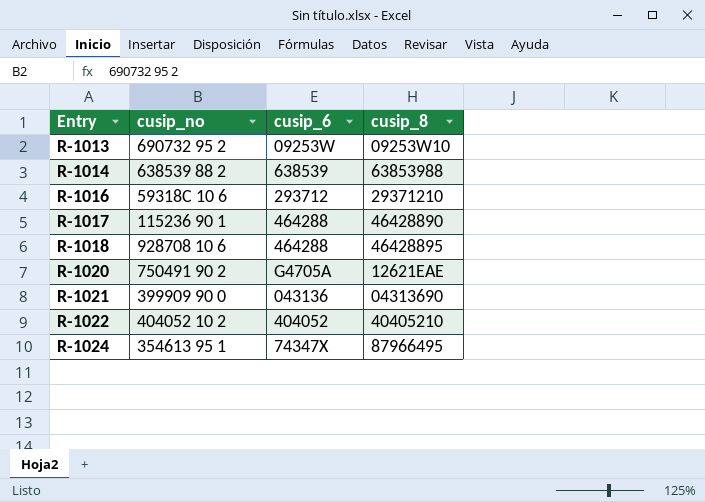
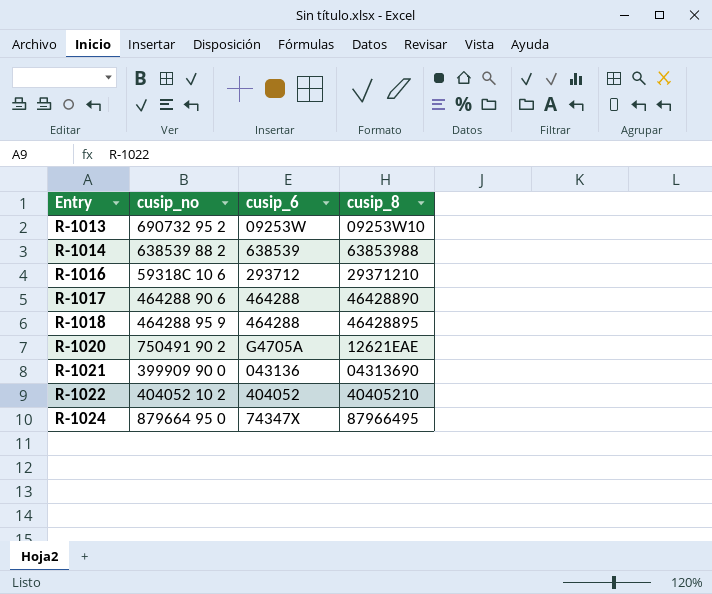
R-1017 | cusip_no: 115236 90 1 -> 464288 90 6
R-1018 | cusip_no: 928708 10 6 -> 464288 95 9
R-1024 | cusip_no: 354613 95 1 -> 879664 95 0

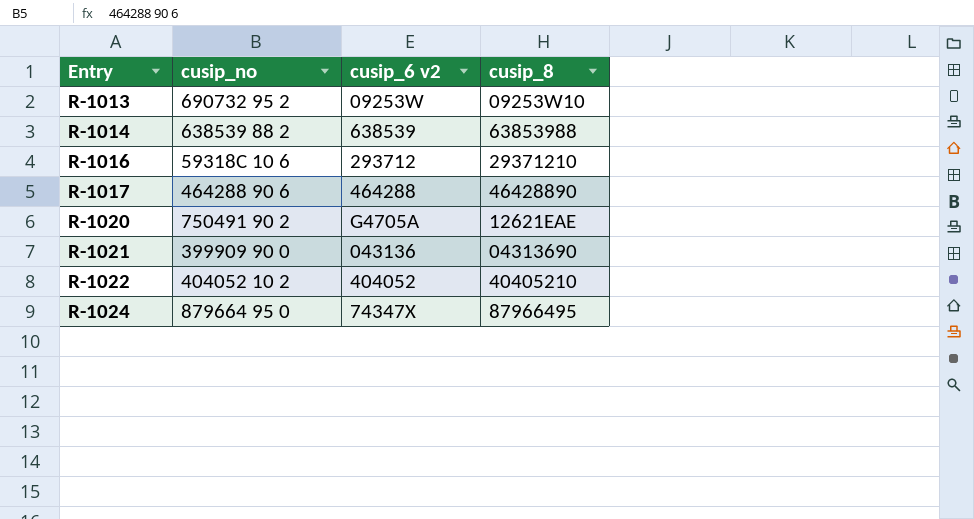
column name: cusip_6 -> cusip_6 v2
row R-1018: 464288 95 9 | 464288 | 46428895 -> none

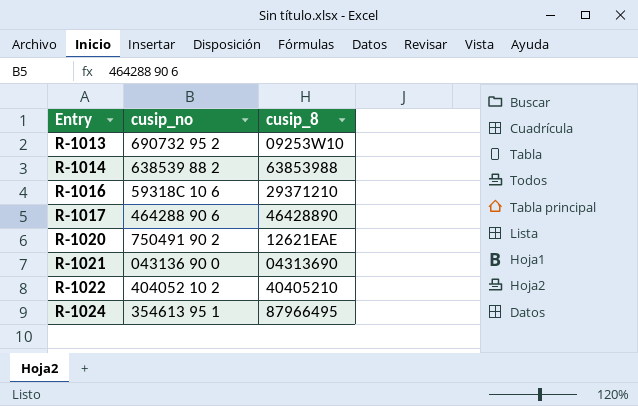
column cusip_6 v2 | position: 3 -> none
R-1021 | cusip_no: 399909 90 0 -> 043136 90 0
R-1024 | cusip_no: 879664 95 0 -> 354613 95 1

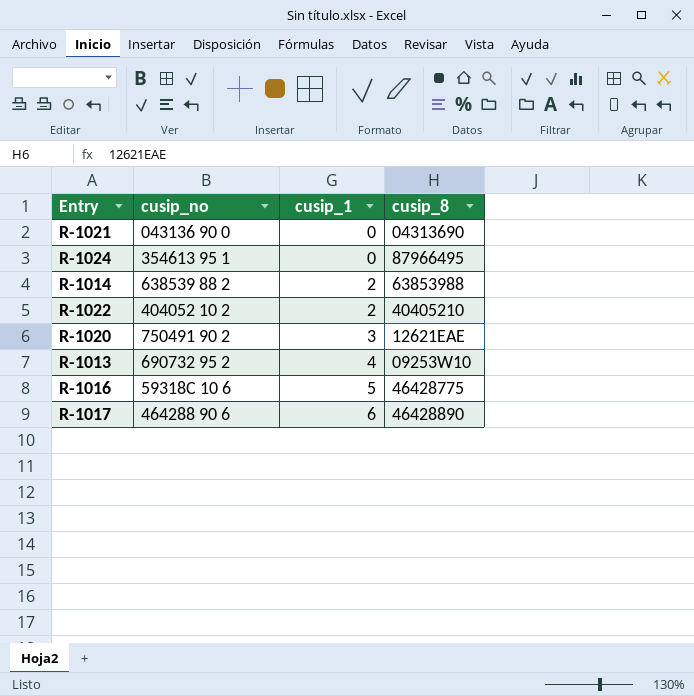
row order: Entry ascending -> cusip_1 ascending
column cusip_1 | position: none -> 3
R-1016 | cusip_8: 29371210 -> 46428775

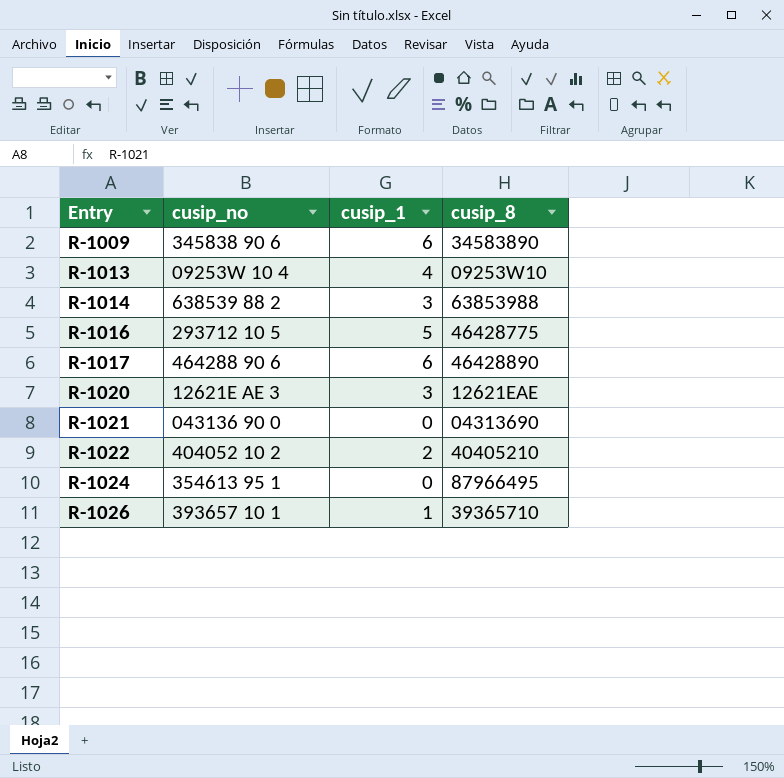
row order: cusip_1 ascending -> Entry ascending
row R-1009: none -> 345838 90 6 | 6 | 34583890
R-1013 | cusip_no: 690732 95 2 -> 09253W 10 4
R-1014 | cusip_1: 2 -> 3
R-1016 | cusip_no: 59318C 10 6 -> 293712 10 5
R-1020 | cusip_no: 750491 90 2 -> 12621E AE 3
row R-1026: none -> 393657 10 1 | 1 | 39365710

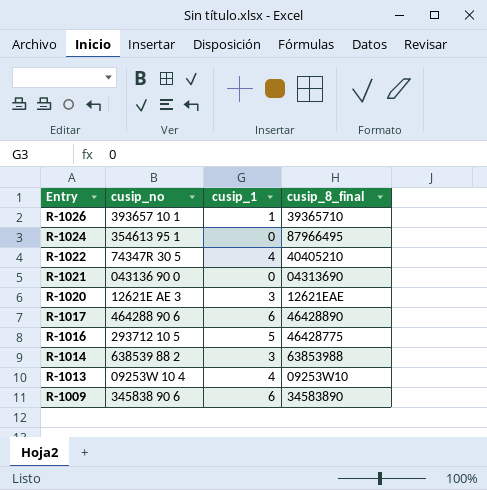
row order: Entry ascending -> Entry descending
column name: cusip_8 -> cusip_8_final
R-1022 | cusip_no: 404052 10 2 -> 74347R 30 5
R-1022 | cusip_1: 2 -> 4

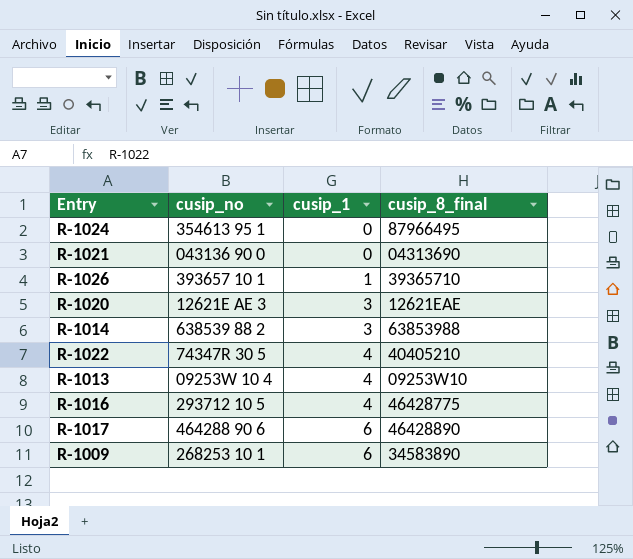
row order: Entry descending -> cusip_1 ascending
R-1016 | cusip_1: 5 -> 4
R-1009 | cusip_no: 345838 90 6 -> 268253 10 1

